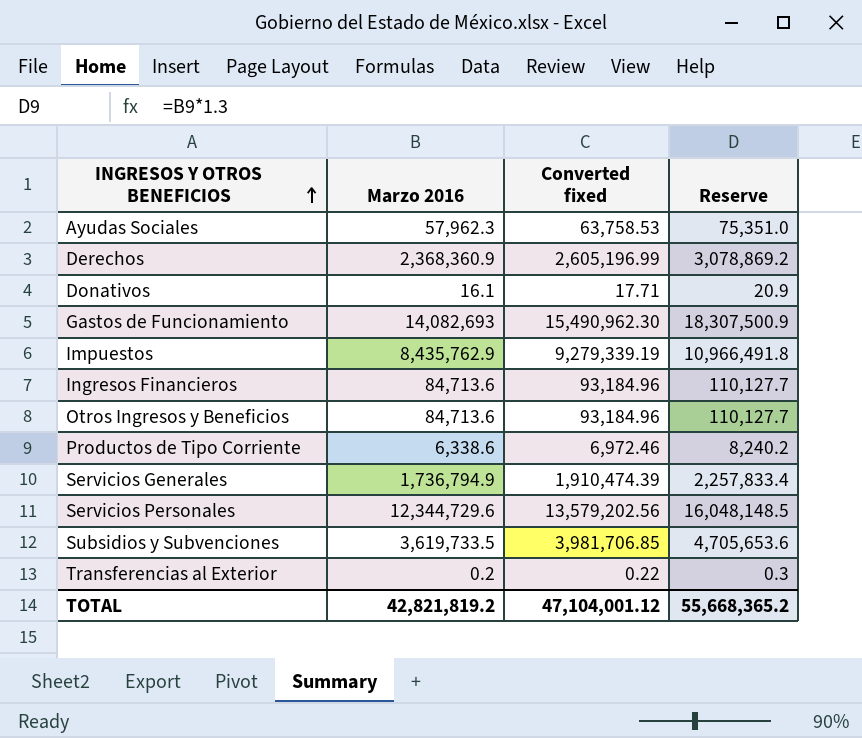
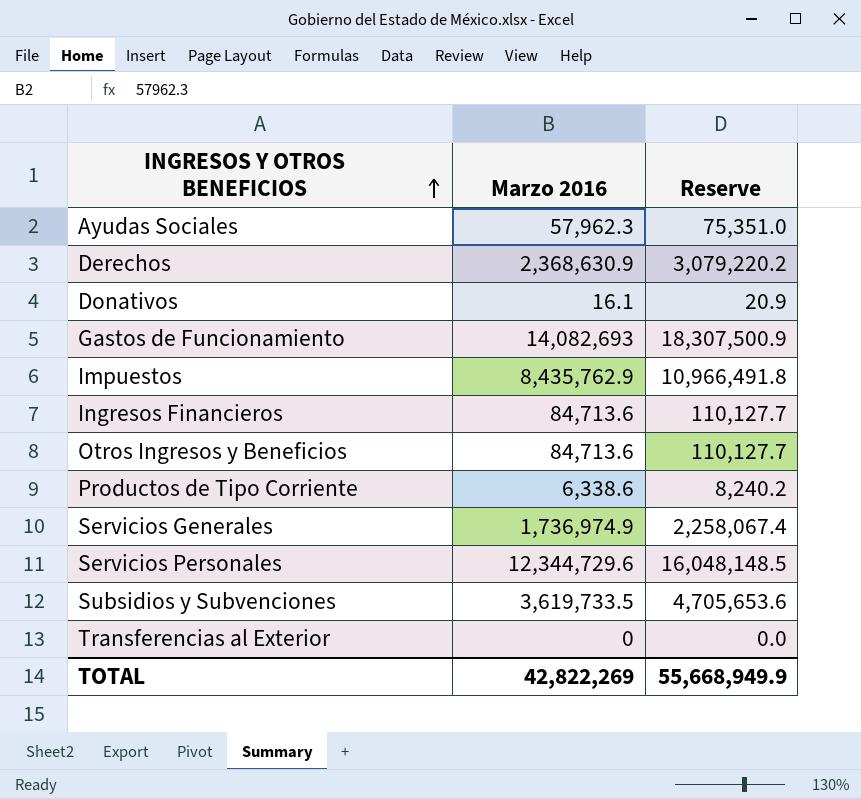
column Converted fixed | formula: [Marzo 2016] * 1.1 -> none
Derechos | Marzo 2016: 2,368,360.9 -> 2,368,630.9
Derechos | Reserve: 3,078,869.2 -> 3,079,220.2
Servicios Generales | Marzo 2016: 1,736,794.9 -> 1,736,974.9
Servicios Generales | Reserve: 2,257,833.4 -> 2,258,067.4
Transferencias al Exterior | Marzo 2016: 0.2 -> 0
Transferencias al Exterior | Reserve: 0.3 -> 0.0
TOTAL | Marzo 2016: 42,821,819.2 -> 42,822,269
TOTAL | Reserve: 55,668,365.2 -> 55,668,949.9

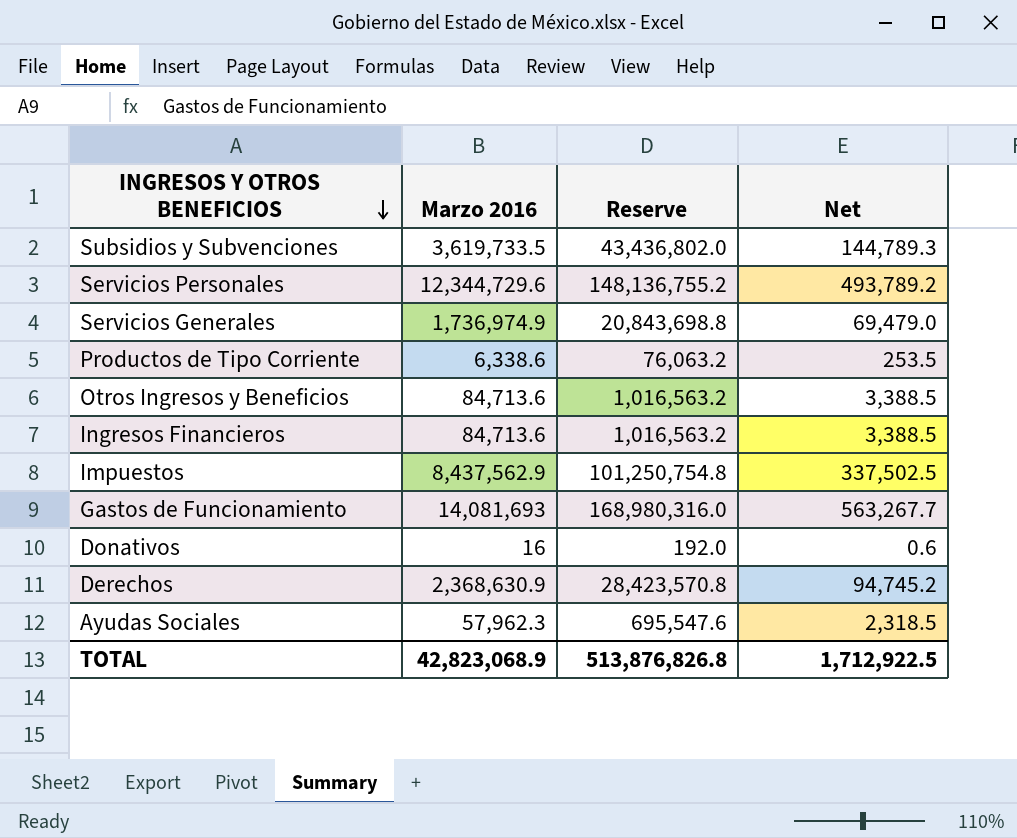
row order: INGRESOS Y OTROS BENEFICIOS ascending -> INGRESOS Y OTROS BENEFICIOS descending
column Reserve | formula: [Marzo 2016] * 1.3 -> [Marzo 2016] * 12
column Net | formula: none -> [Marzo 2016] * 0.04
row Transferencias al Exterior: 0 | 0.0 -> none
Impuestos | Marzo 2016: 8,435,762.9 -> 8,437,562.9
Gastos de Funcionamiento | Marzo 2016: 14,082,693 -> 14,081,693
Donativos | Marzo 2016: 16.1 -> 16
TOTAL | Marzo 2016: 42,822,269 -> 42,823,068.9
TOTAL | Reserve: 55,668,949.9 -> 513,876,826.8

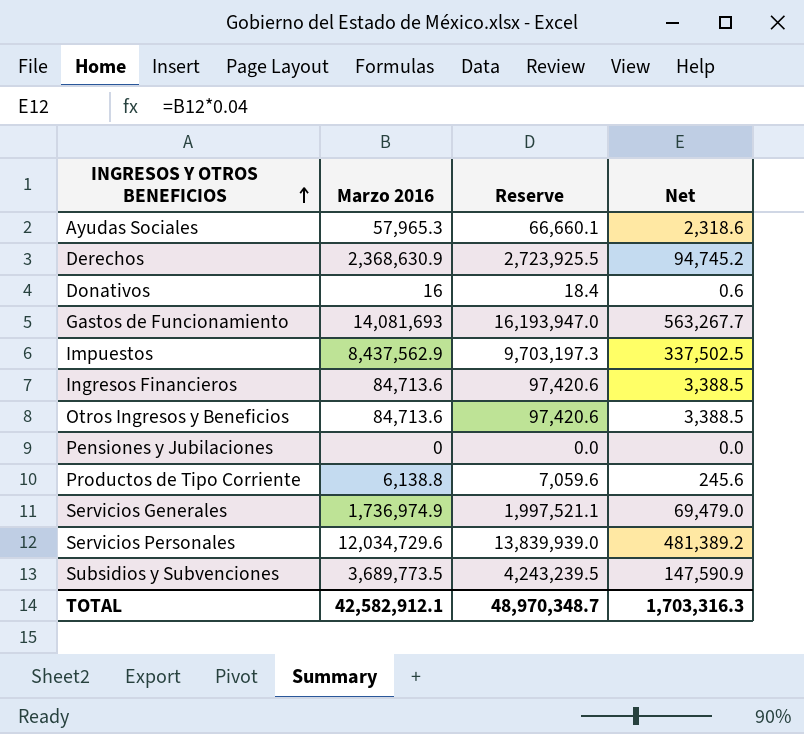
row order: INGRESOS Y OTROS BENEFICIOS descending -> INGRESOS Y OTROS BENEFICIOS ascending
column Reserve | formula: [Marzo 2016] * 12 -> [Marzo 2016] * 1.15
Ayudas Sociales | Marzo 2016: 57,962.3 -> 57,965.3
Ayudas Sociales | Net: 2,318.5 -> 2,318.6
row Pensiones y Jubilaciones: none -> 0 | 0.0 | 0.0
Productos de Tipo Corriente | Marzo 2016: 6,338.6 -> 6,138.8
Productos de Tipo Corriente | Net: 253.5 -> 245.6
Servicios Personales | Marzo 2016: 12,344,729.6 -> 12,034,729.6
Servicios Personales | Net: 493,789.2 -> 481,389.2
Subsidios y Subvenciones | Marzo 2016: 3,619,733.5 -> 3,689,773.5
Subsidios y Subvenciones | Net: 144,789.3 -> 147,590.9
TOTAL | Marzo 2016: 42,823,068.9 -> 42,582,912.1
TOTAL | Reserve: 513,876,826.8 -> 48,970,348.7
TOTAL | Net: 1,712,922.5 -> 1,703,316.3

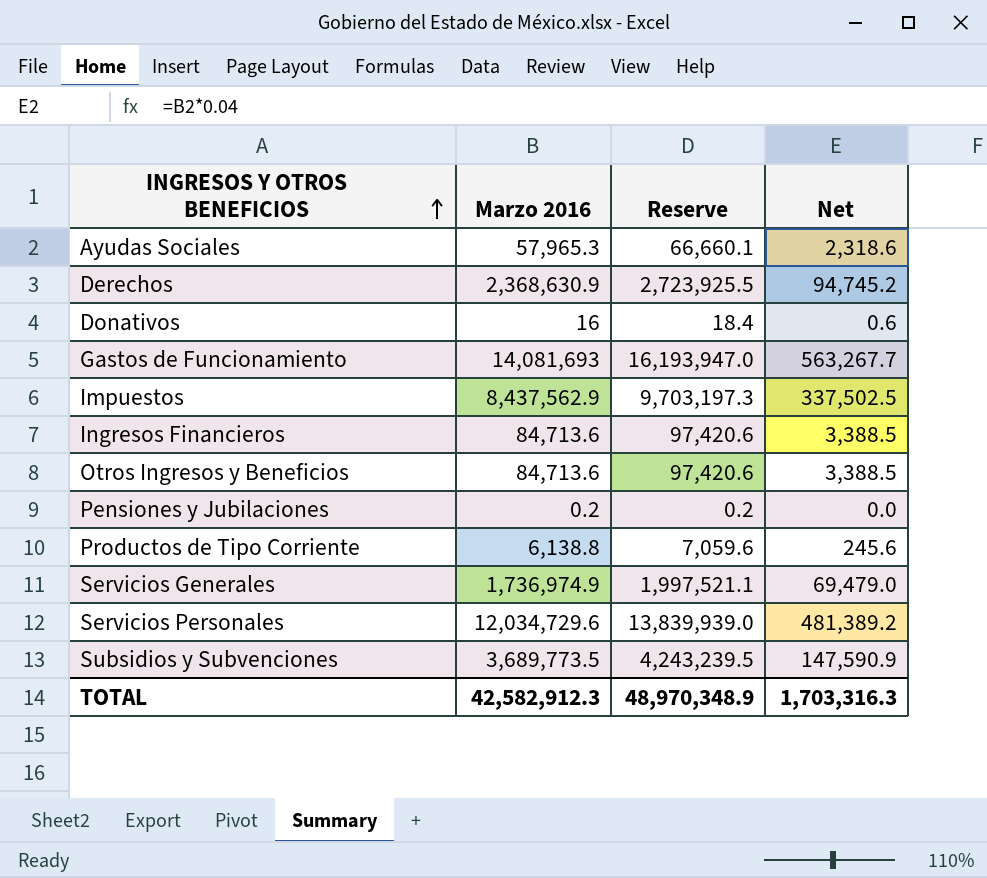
Pensiones y Jubilaciones | Marzo 2016: 0 -> 0.2
Pensiones y Jubilaciones | Reserve: 0.0 -> 0.2
TOTAL | Marzo 2016: 42,582,912.1 -> 42,582,912.3
TOTAL | Reserve: 48,970,348.7 -> 48,970,348.9

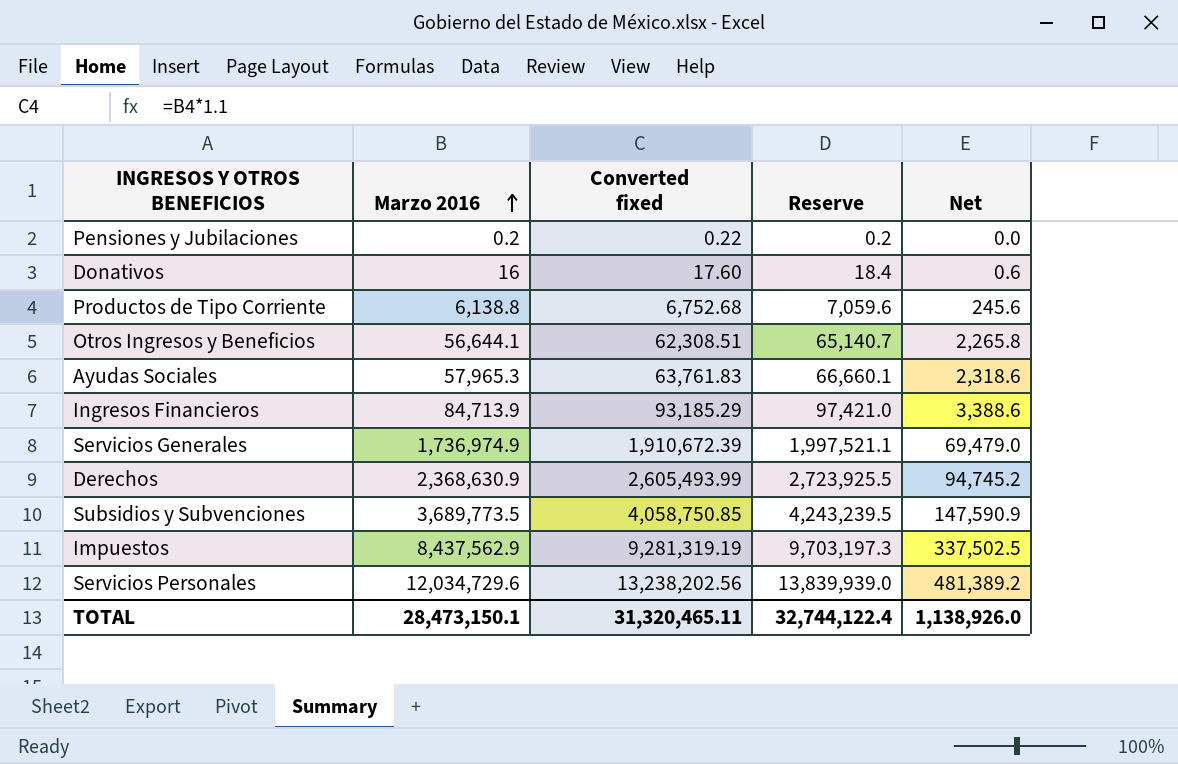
row order: INGRESOS Y OTROS BENEFICIOS ascending -> Marzo 2016 ascending
column Converted fixed | formula: none -> [Marzo 2016] * 1.1
row Gastos de Funcionamiento: 14,081,693 | 16,193,947.0 | 563,267.7 -> none
Otros Ingresos y Beneficios | Marzo 2016: 84,713.6 -> 56,644.1
Otros Ingresos y Beneficios | Reserve: 97,420.6 -> 65,140.7
Otros Ingresos y Beneficios | Net: 3,388.5 -> 2,265.8
Ingresos Financieros | Marzo 2016: 84,713.6 -> 84,713.9
Ingresos Financieros | Reserve: 97,420.6 -> 97,421.0
Ingresos Financieros | Net: 3,388.5 -> 3,388.6
TOTAL | Marzo 2016: 42,582,912.3 -> 28,473,150.1
TOTAL | Reserve: 48,970,348.9 -> 32,744,122.4
TOTAL | Net: 1,703,316.3 -> 1,138,926.0

